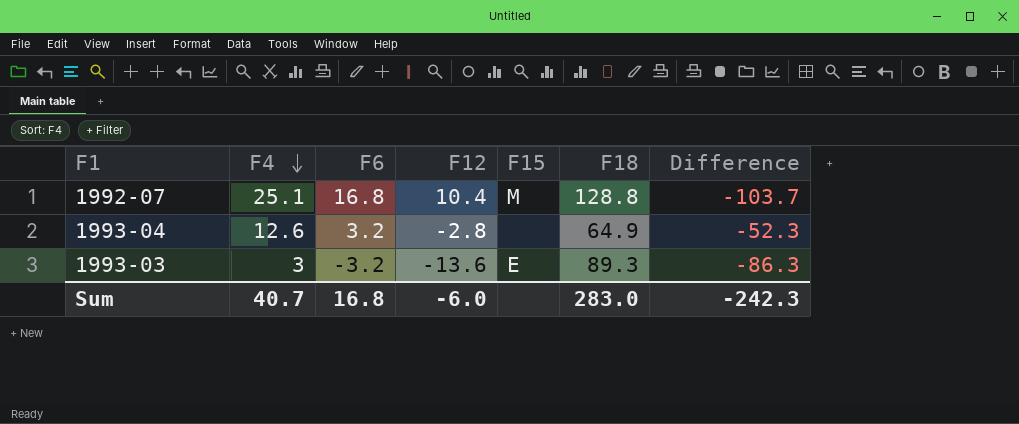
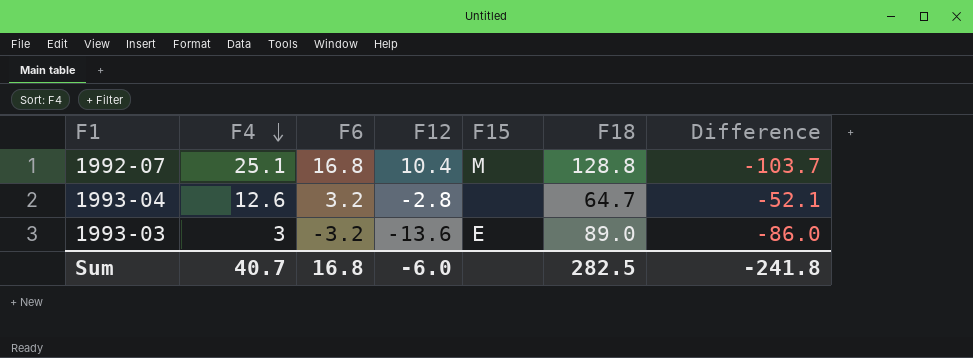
1993-04 | F18: 64.9 -> 64.7
1993-04 | Difference: -52.3 -> -52.1
1993-03 | F18: 89.3 -> 89.0
1993-03 | Difference: -86.3 -> -86.0
Sum | F18: 283.0 -> 282.5
Sum | Difference: -242.3 -> -241.8

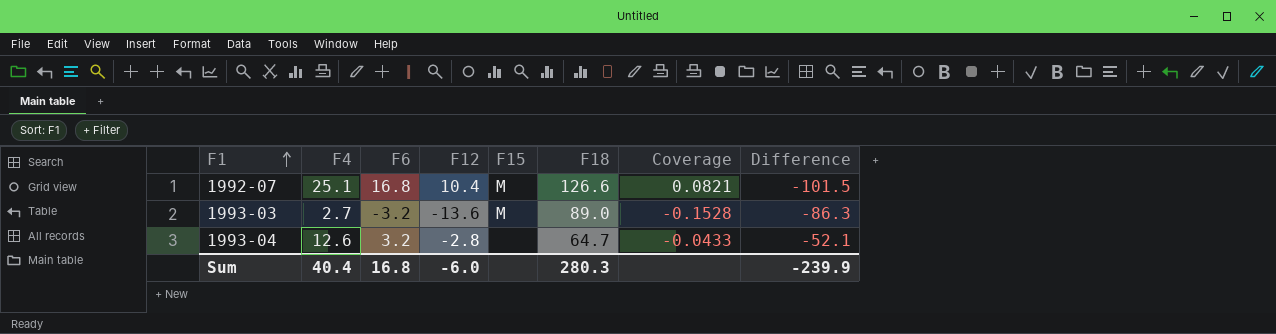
row order: F4 descending -> F1 ascending
column Coverage | formula: none -> [F12] / [F18]
1992-07 | F18: 128.8 -> 126.6
1992-07 | Difference: -103.7 -> -101.5
1993-03 | F4: 3 -> 2.7
1993-03 | F15: E -> M
1993-03 | Difference: -86.0 -> -86.3
Sum | F4: 40.7 -> 40.4
Sum | F18: 282.5 -> 280.3
Sum | Difference: -241.8 -> -239.9

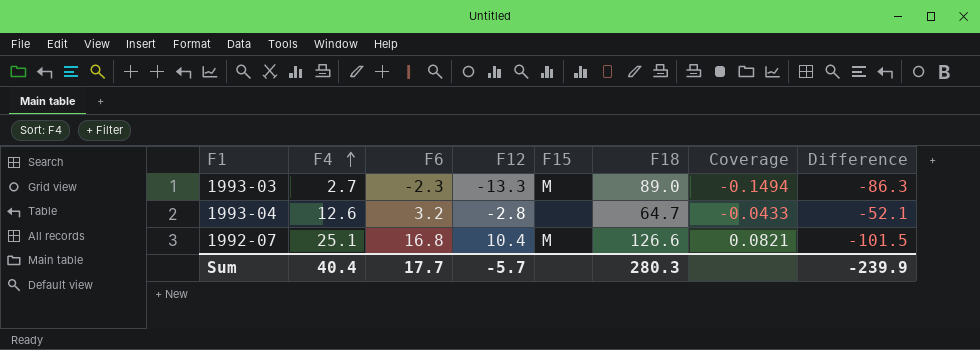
row order: F1 ascending -> F4 ascending
1993-03 | F6: -3.2 -> -2.3
1993-03 | F12: -13.6 -> -13.3
1993-03 | Coverage: -0.1528 -> -0.1494
Sum | F6: 16.8 -> 17.7
Sum | F12: -6.0 -> -5.7

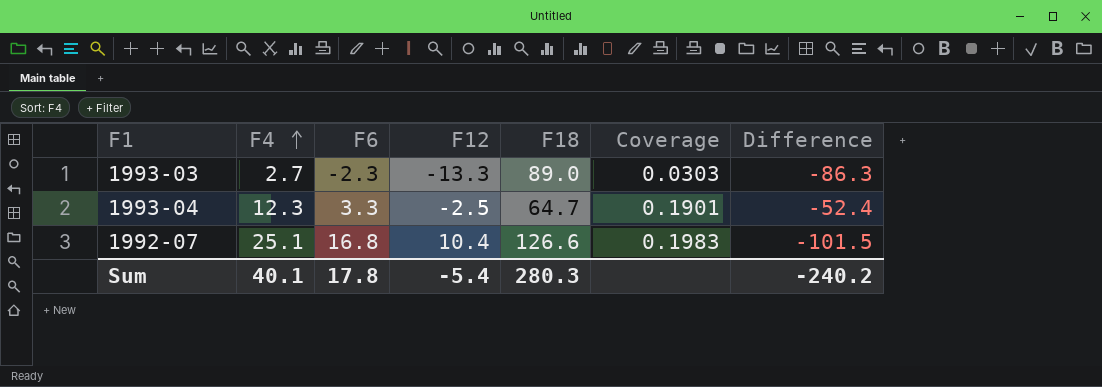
column F15 | position: 5 -> none
column Coverage | formula: [F12] / [F18] -> [F4] / [F18]
1993-04 | F4: 12.6 -> 12.3
1993-04 | F6: 3.2 -> 3.3
1993-04 | F12: -2.8 -> -2.5
1993-04 | Difference: -52.1 -> -52.4
Sum | F4: 40.4 -> 40.1
Sum | F6: 17.7 -> 17.8
Sum | F12: -5.7 -> -5.4
Sum | Difference: -239.9 -> -240.2

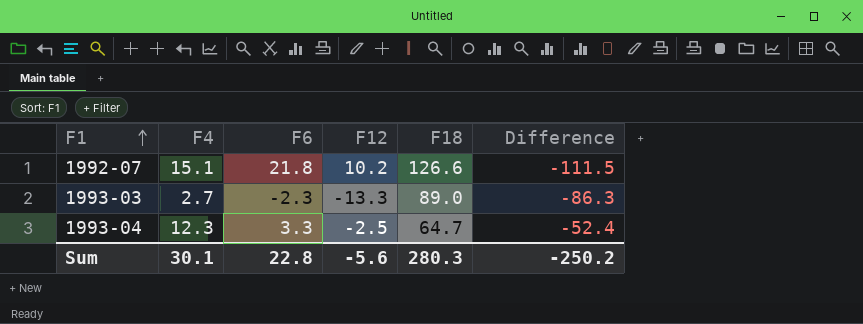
row order: F4 ascending -> F1 ascending
column Coverage | formula: [F4] / [F18] -> none
1992-07 | F4: 25.1 -> 15.1
1992-07 | F6: 16.8 -> 21.8
1992-07 | F12: 10.4 -> 10.2
1992-07 | Difference: -101.5 -> -111.5
Sum | F4: 40.1 -> 30.1
Sum | F6: 17.8 -> 22.8
Sum | F12: -5.4 -> -5.6
Sum | Difference: -240.2 -> -250.2

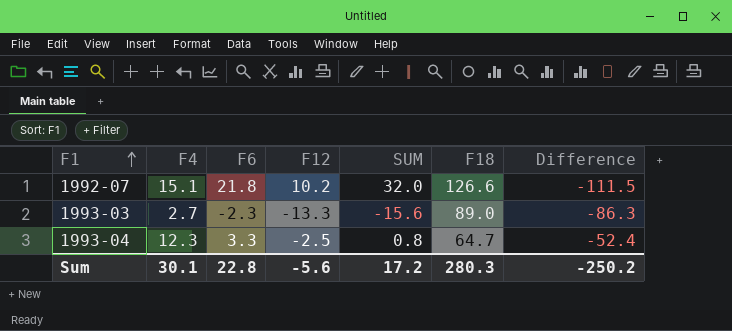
column SUM | formula: none -> [F6] + [F12]

